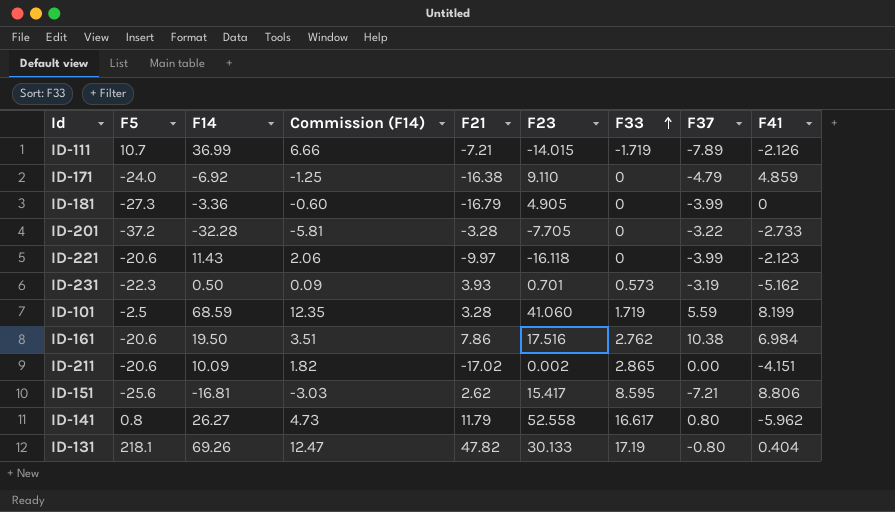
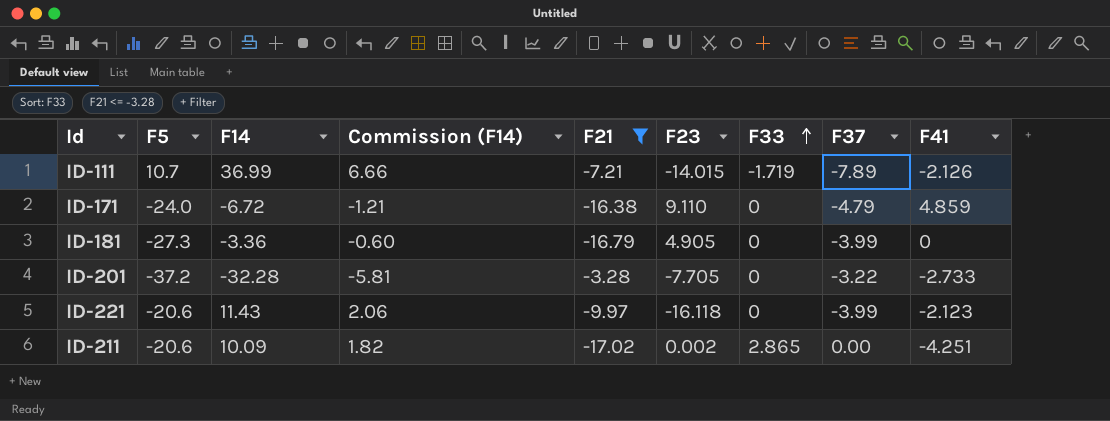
filter: none -> F21 <= -3.28
ID-171 | F14: -6.92 -> -6.72
ID-171 | Commission (F14): -1.25 -> -1.21
ID-211 | F41: -4.151 -> -4.251

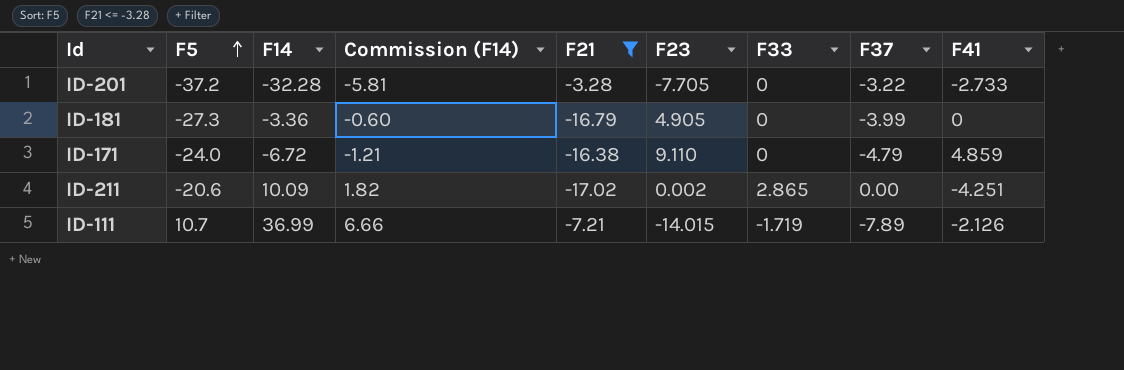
row order: F33 ascending -> F5 ascending
row ID-221: -20.6 | 11.43 | 2.06 | -9.97 | -16.118 | 0 | -3.99 | -2.123 -> none

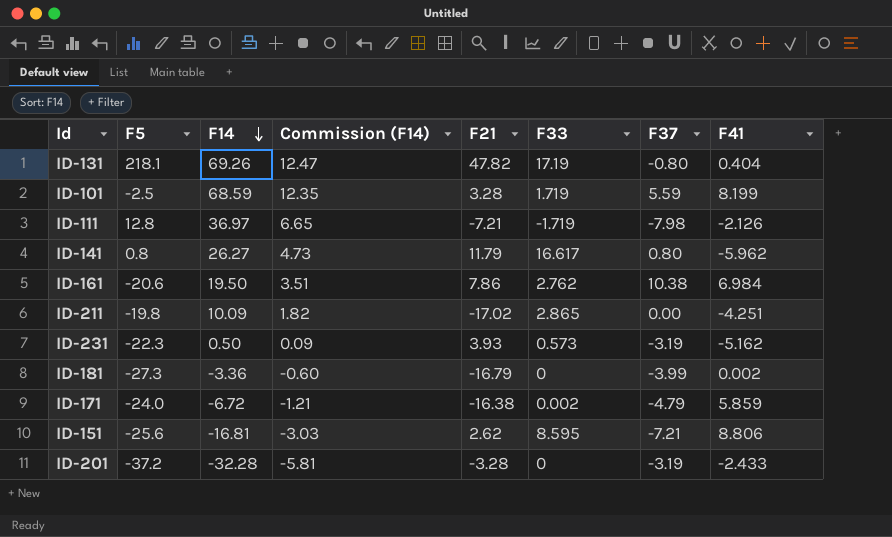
filter: F21 <= -3.28 -> none
row order: F5 ascending -> F14 descending
column F23 | position: 6 -> none
ID-111 | F5: 10.7 -> 12.8
ID-111 | F14: 36.99 -> 36.97
ID-111 | Commission (F14): 6.66 -> 6.65
ID-111 | F37: -7.89 -> -7.98
ID-211 | F5: -20.6 -> -19.8
ID-181 | F41: 0 -> 0.002
ID-171 | F33: 0 -> 0.002
ID-171 | F41: 4.859 -> 5.859
ID-201 | F37: -3.22 -> -3.19
ID-201 | F41: -2.733 -> -2.433

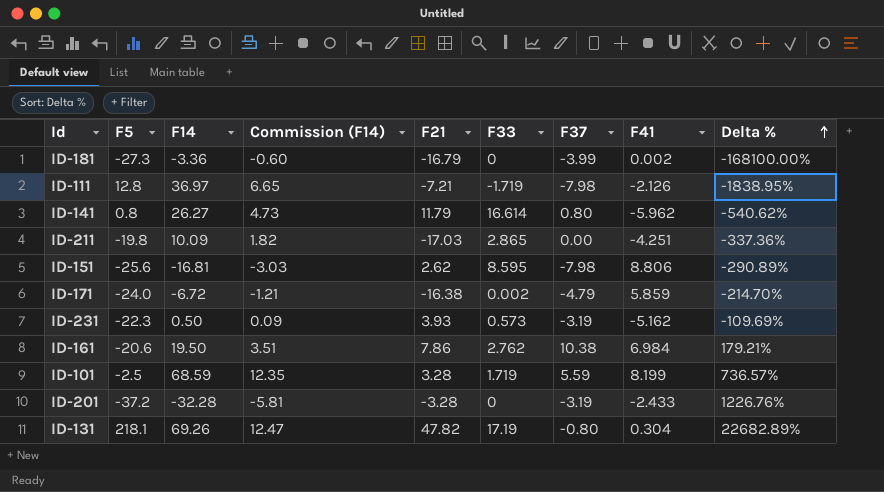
row order: F14 descending -> Delta % ascending
column Delta % | formula: none -> ([F14] - [F41]) / [F41]
ID-141 | F33: 16.617 -> 16.614
ID-211 | F21: -17.02 -> -17.03
ID-151 | F37: -7.21 -> -7.98
ID-131 | F41: 0.404 -> 0.304

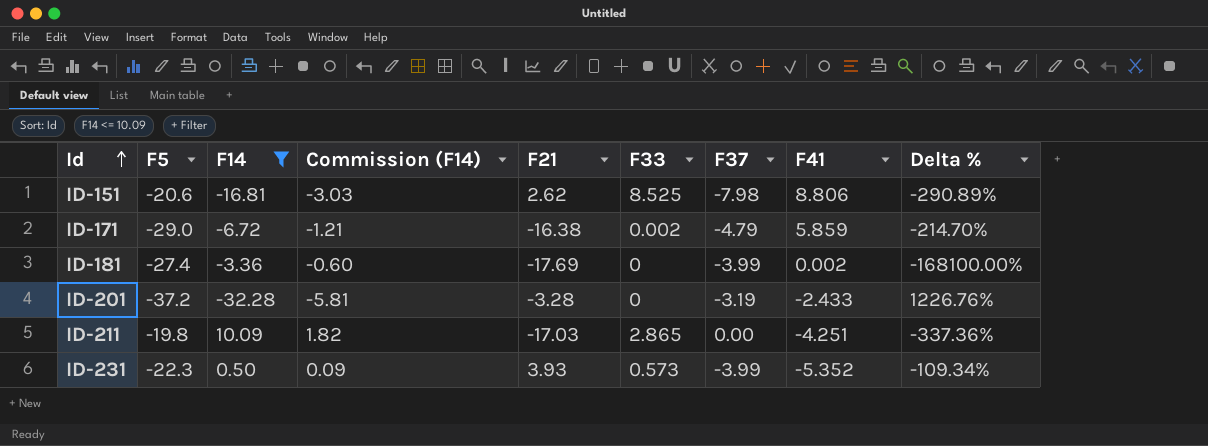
filter: none -> F14 <= 10.09
row order: Delta % ascending -> Id ascending
ID-151 | F5: -25.6 -> -20.6
ID-151 | F33: 8.595 -> 8.525
ID-171 | F5: -24.0 -> -29.0
ID-181 | F5: -27.3 -> -27.4
ID-181 | F21: -16.79 -> -17.69
ID-231 | F37: -3.19 -> -3.99
ID-231 | F41: -5.162 -> -5.352
ID-231 | Delta %: -109.69% -> -109.34%

